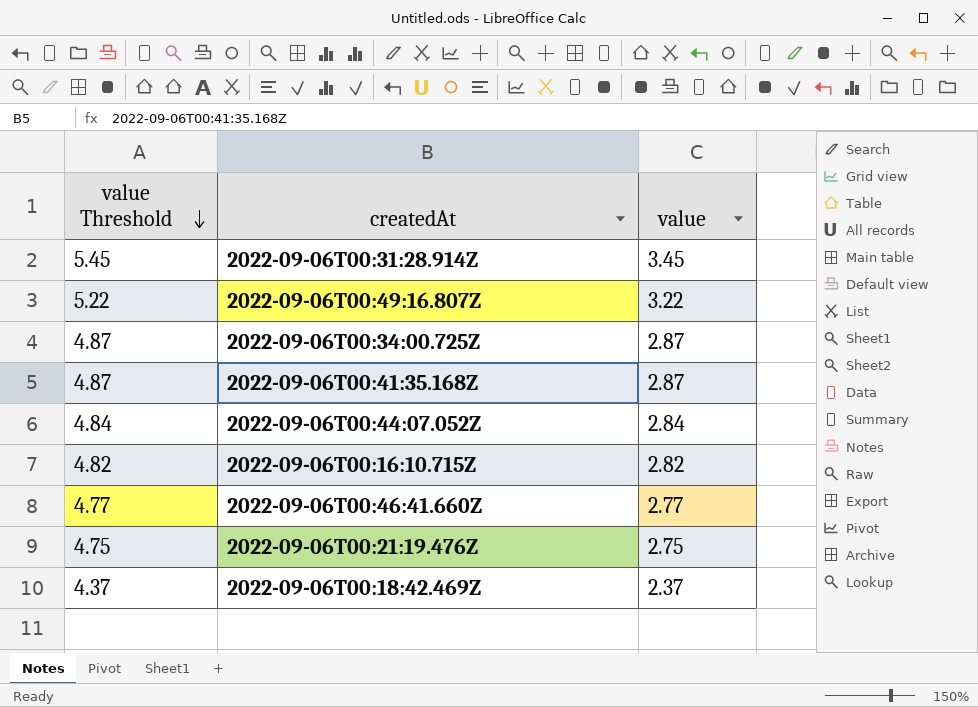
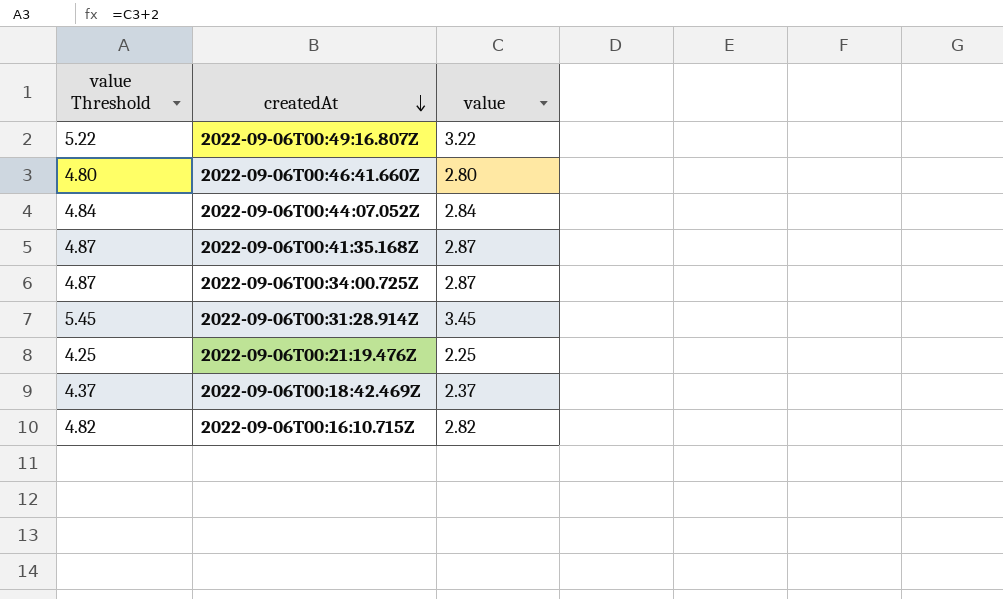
row order: value Threshold descending -> createdAt descending
2022-09-06T00:46:41.660Z | value Threshold: 4.77 -> 4.80
2022-09-06T00:46:41.660Z | value: 2.77 -> 2.80
2022-09-06T00:21:19.476Z | value Threshold: 4.75 -> 4.25
2022-09-06T00:21:19.476Z | value: 2.75 -> 2.25

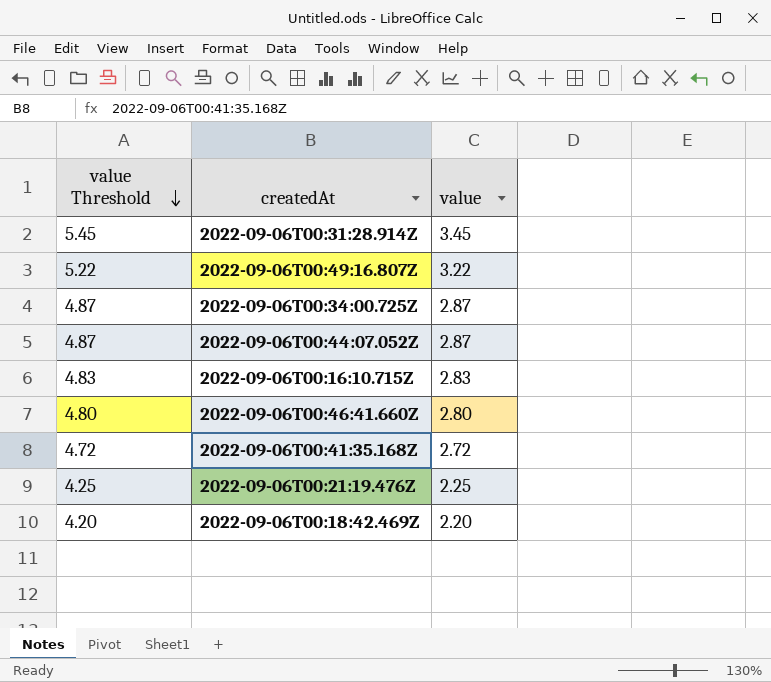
row order: createdAt descending -> value Threshold descending
2022-09-06T00:44:07.052Z | value Threshold: 4.84 -> 4.87
2022-09-06T00:44:07.052Z | value: 2.84 -> 2.87
2022-09-06T00:16:10.715Z | value Threshold: 4.82 -> 4.83
2022-09-06T00:16:10.715Z | value: 2.82 -> 2.83
2022-09-06T00:41:35.168Z | value Threshold: 4.87 -> 4.72
2022-09-06T00:41:35.168Z | value: 2.87 -> 2.72
2022-09-06T00:18:42.469Z | value Threshold: 4.37 -> 4.20
2022-09-06T00:18:42.469Z | value: 2.37 -> 2.20

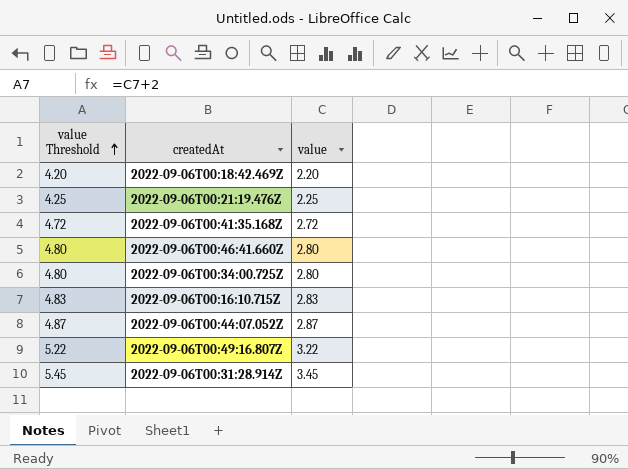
row order: value Threshold descending -> value Threshold ascending
2022-09-06T00:34:00.725Z | value Threshold: 4.87 -> 4.80
2022-09-06T00:34:00.725Z | value: 2.87 -> 2.80

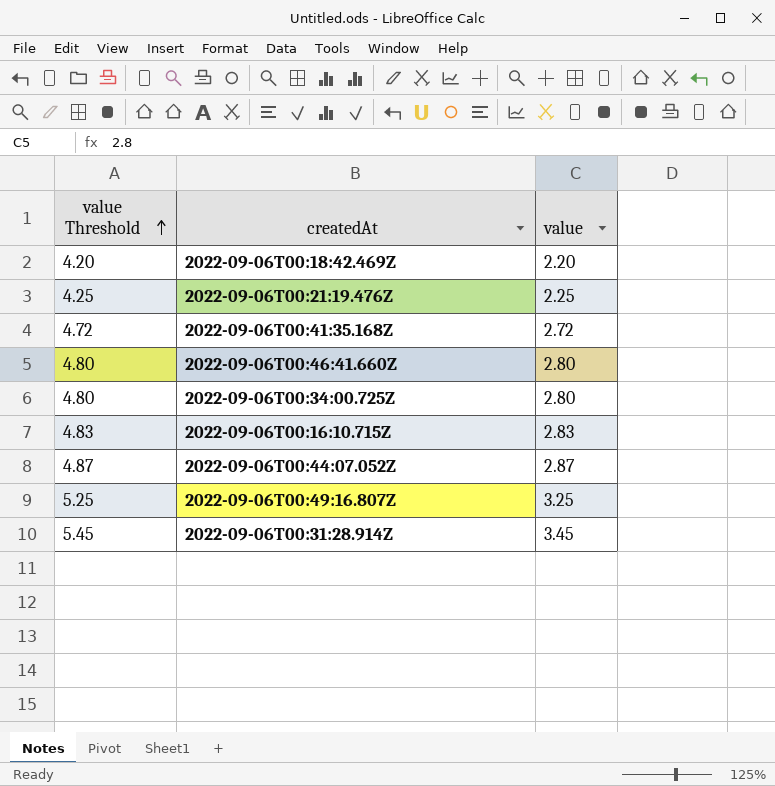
2022-09-06T00:49:16.807Z | value Threshold: 5.22 -> 5.25
2022-09-06T00:49:16.807Z | value: 3.22 -> 3.25

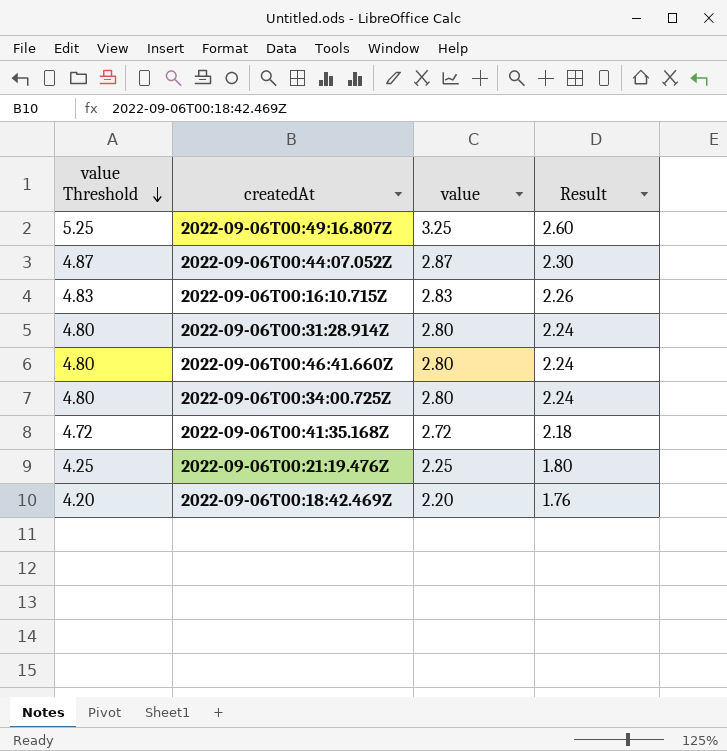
row order: value Threshold ascending -> value Threshold descending
column Result | formula: none -> [value] * 0.8
2022-09-06T00:31:28.914Z | value Threshold: 5.45 -> 4.80
2022-09-06T00:31:28.914Z | value: 3.45 -> 2.80

